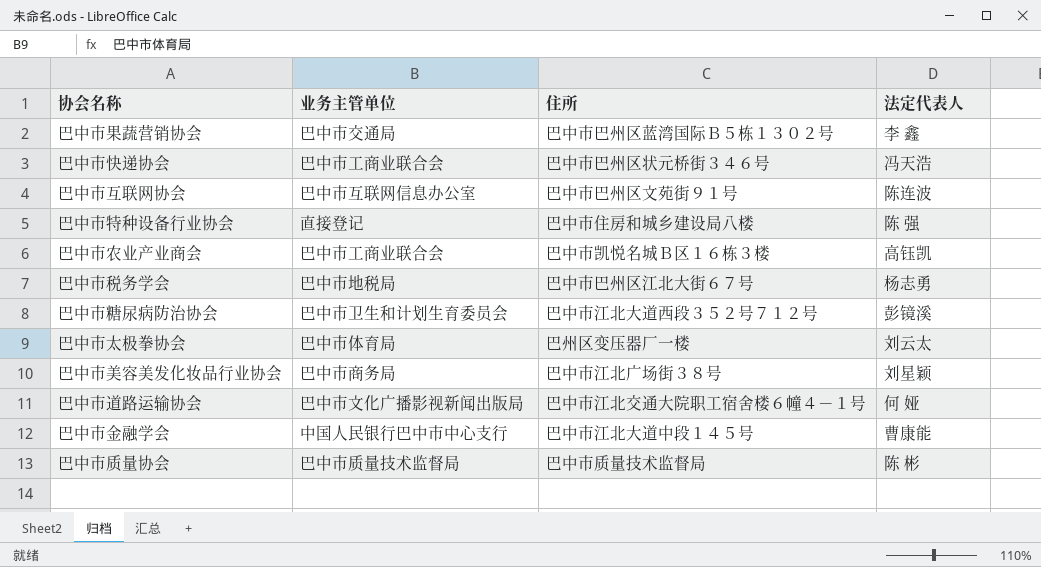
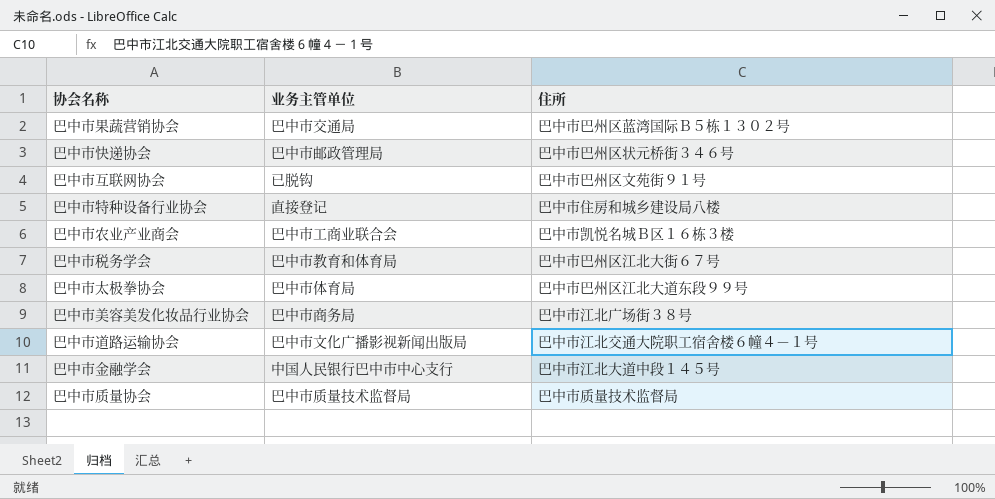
column 法定代表人 | position: 4 -> none
row 巴中市糖尿病防治协会: 巴中市卫生和计划生育委员会 | 巴中市江北大道西段３５２号７１２号 | 彭镜溪 -> none
巴中市快递协会 | 业务主管单位: 巴中市工商业联合会 -> 巴中市邮政管理局
巴中市互联网协会 | 业务主管单位: 巴中市互联网信息办公室 -> 已脱钩
巴中市税务学会 | 业务主管单位: 巴中市地税局 -> 巴中市教育和体育局
巴中市太极拳协会 | 住所: 巴州区变压器厂一楼 -> 巴中市巴州区江北大道东段９９号

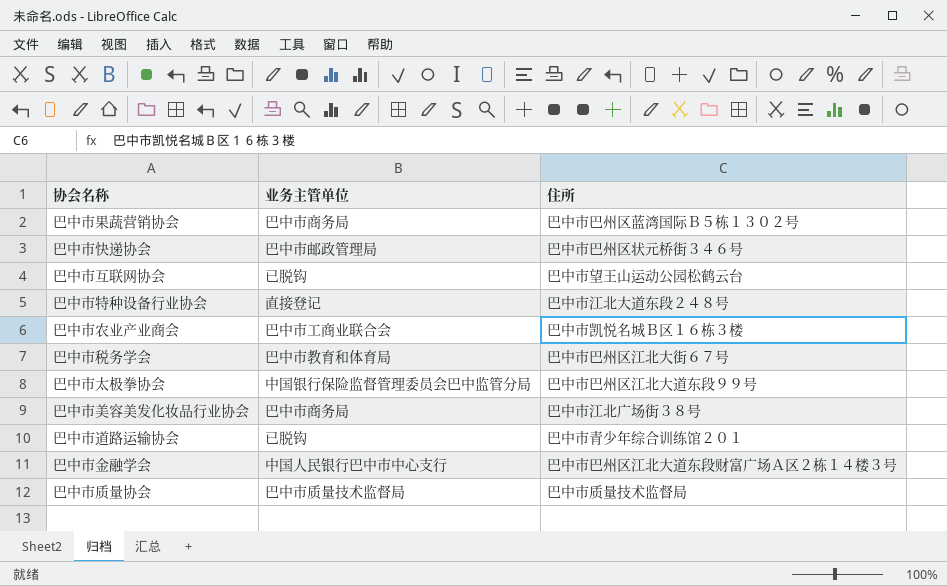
巴中市果蔬营销协会 | 业务主管单位: 巴中市交通局 -> 巴中市商务局
巴中市互联网协会 | 住所: 巴中市巴州区文苑街９１号 -> 巴中市望王山运动公园松鹤云台
巴中市特种设备行业协会 | 住所: 巴中市住房和城乡建设局八楼 -> 巴中市江北大道东段２４８号
巴中市太极拳协会 | 业务主管单位: 巴中市体育局 -> 中国银行保险监督管理委员会巴中监管分局
巴中市道路运输协会 | 业务主管单位: 巴中市文化广播影视新闻出版局 -> 已脱钩
巴中市道路运输协会 | 住所: 巴中市江北交通大院职工宿舍楼６幢４－１号 -> 巴中市青少年综合训练馆２０１
巴中市金融学会 | 住所: 巴中市江北大道中段１４５号 -> 巴中市巴州区江北大道东段财富广场Ａ区２栋１４楼３号

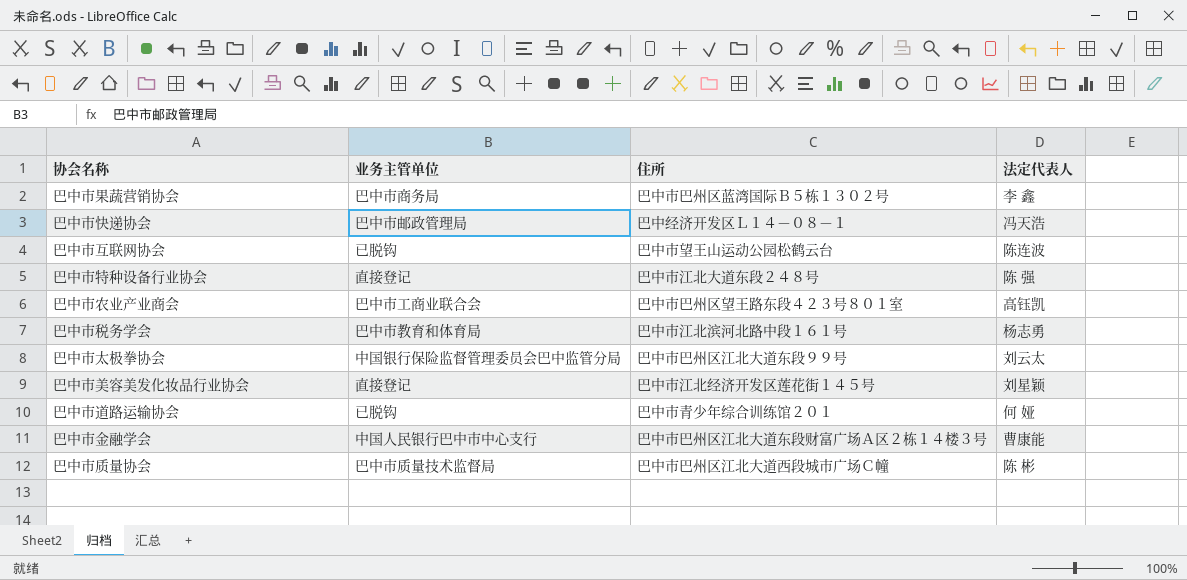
column 法定代表人 | position: none -> 4
巴中市快递协会 | 住所: 巴中市巴州区状元桥街３４６号 -> 巴中经济开发区Ｌ１４－０８－１
巴中市农业产业商会 | 住所: 巴中市凯悦名城Ｂ区１６栋３楼 -> 巴中市巴州区望王路东段４２３号８０１室
巴中市税务学会 | 住所: 巴中市巴州区江北大街６７号 -> 巴中市江北滨河北路中段１６１号
巴中市美容美发化妆品行业协会 | 业务主管单位: 巴中市商务局 -> 直接登记
巴中市美容美发化妆品行业协会 | 住所: 巴中市江北广场街３８号 -> 巴中市江北经济开发区莲花街１４５号
巴中市质量协会 | 住所: 巴中市质量技术监督局 -> 巴中市巴州区江北大道西段城市广场Ｃ幢

